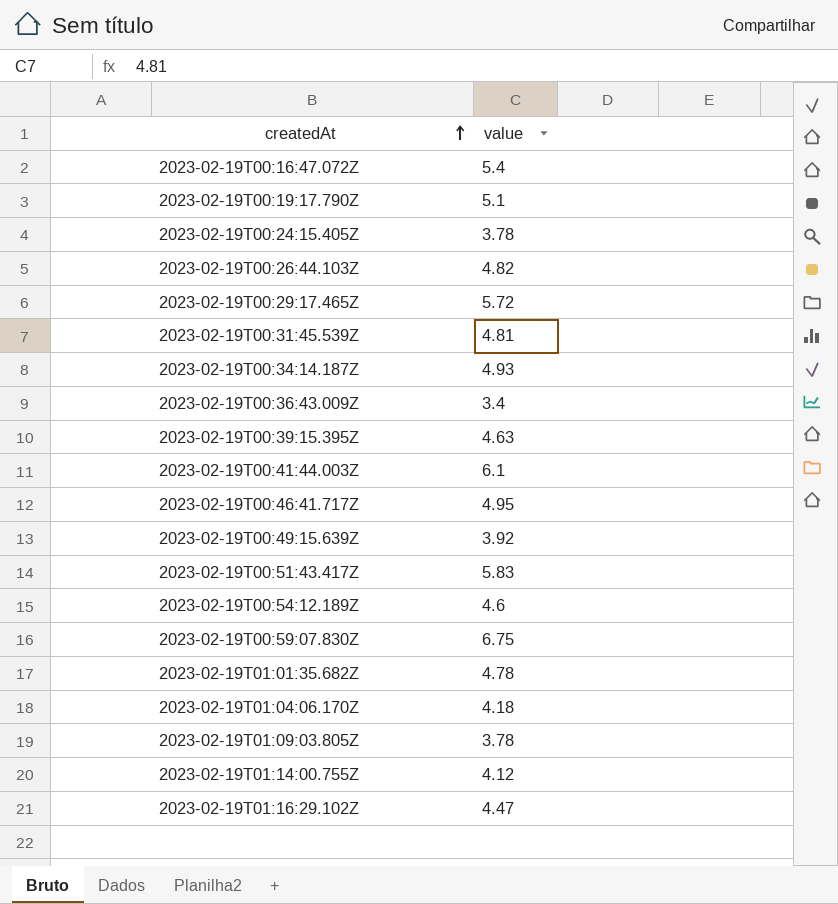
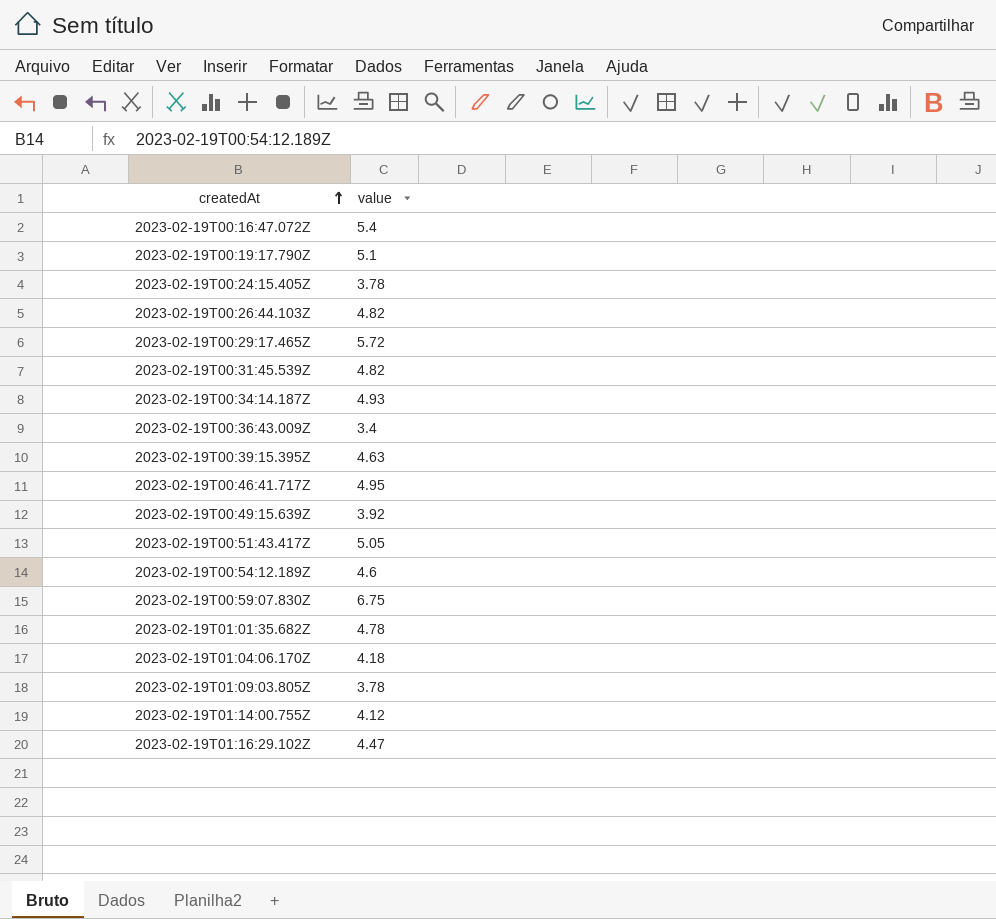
row 2023-02-19T00:41:44.003Z: 6.1 -> none
2023-02-19T00:31:45.539Z | value: 4.81 -> 4.82
2023-02-19T00:51:43.417Z | value: 5.83 -> 5.05

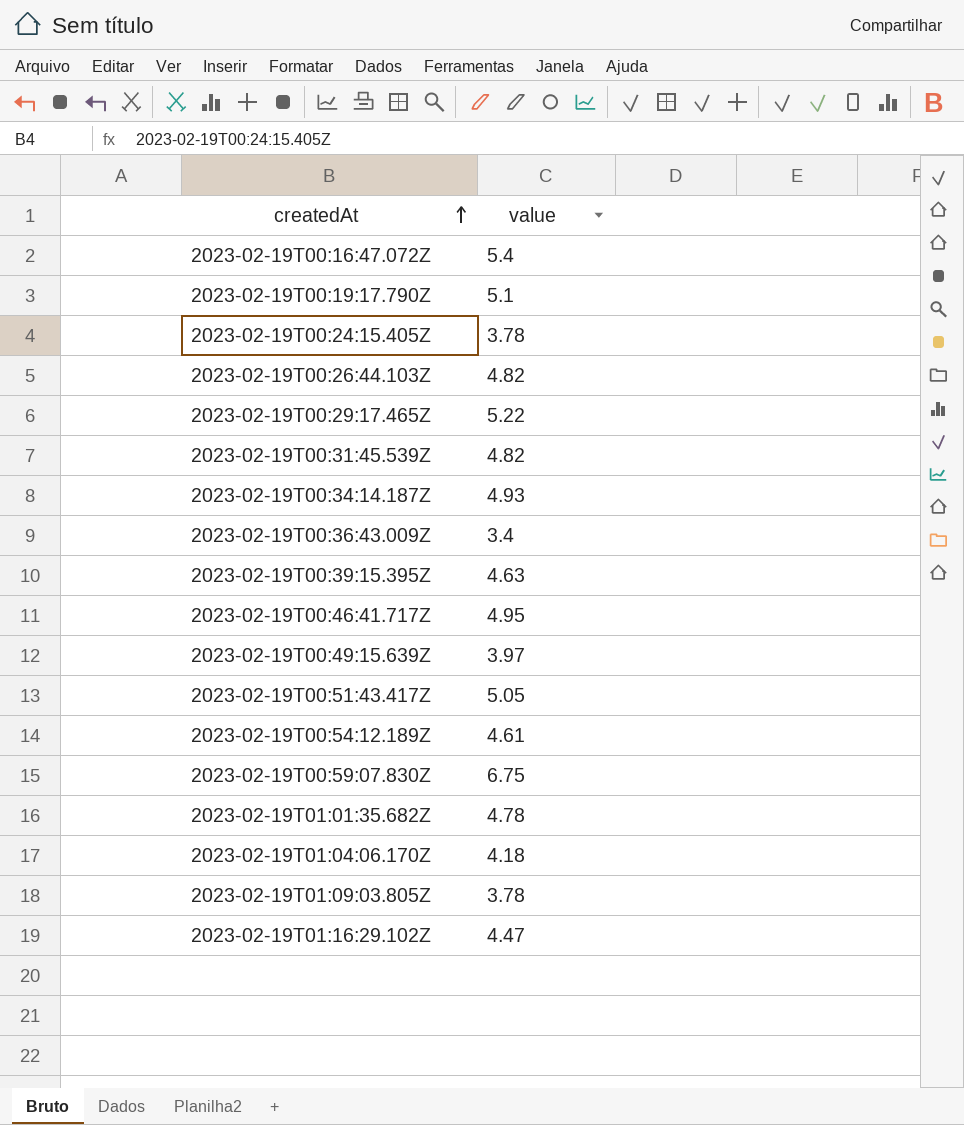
row 2023-02-19T01:14:00.755Z: 4.12 -> none
2023-02-19T00:29:17.465Z | value: 5.72 -> 5.22
2023-02-19T00:49:15.639Z | value: 3.92 -> 3.97
2023-02-19T00:54:12.189Z | value: 4.6 -> 4.61

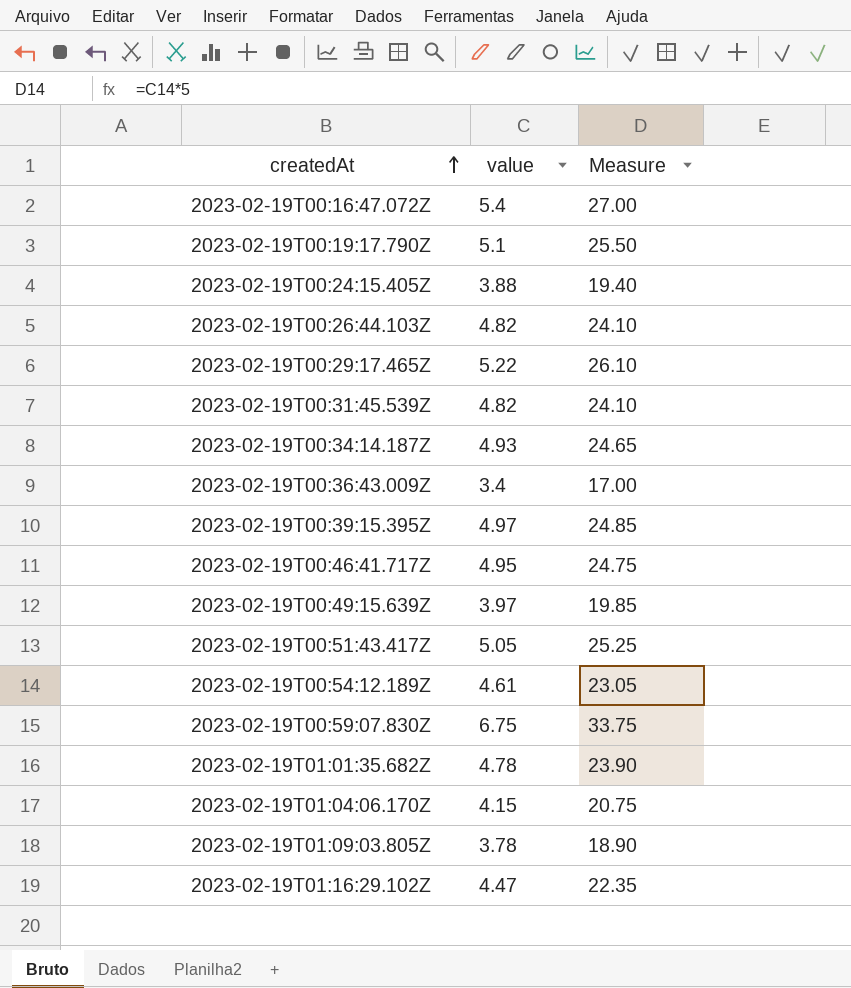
column Measure | formula: none -> [value] * 5
2023-02-19T00:24:15.405Z | value: 3.78 -> 3.88
2023-02-19T00:39:15.395Z | value: 4.63 -> 4.97
2023-02-19T01:04:06.170Z | value: 4.18 -> 4.15

